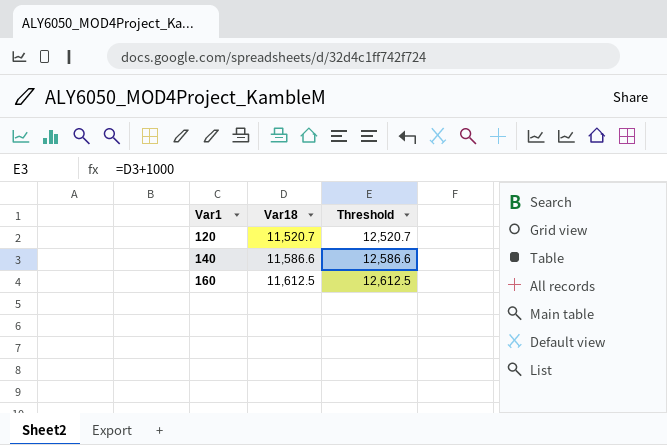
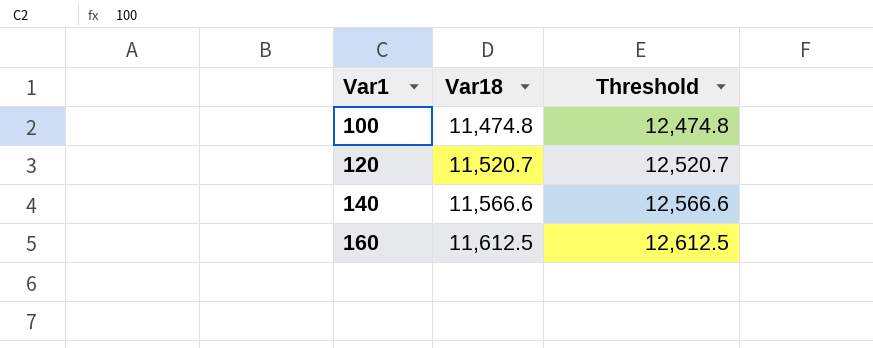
row 100: none -> 11,474.8 | 12,474.8
140 | Var18: 11,586.6 -> 11,566.6
140 | Threshold: 12,586.6 -> 12,566.6

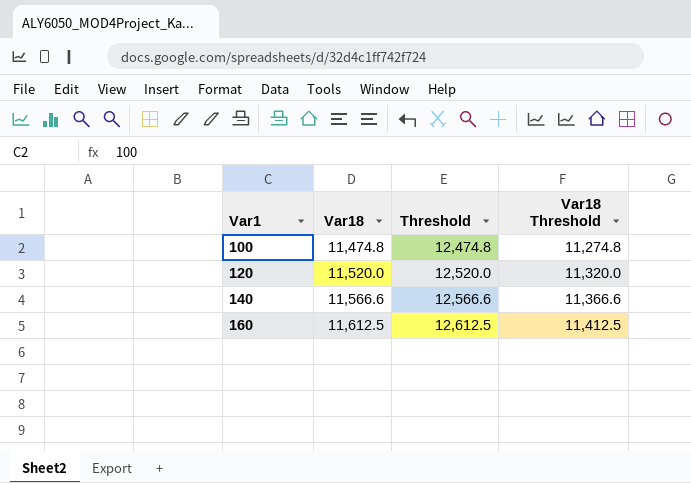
column Var18 Threshold | formula: none -> [Var18] - 200
120 | Var18: 11,520.7 -> 11,520.0
120 | Threshold: 12,520.7 -> 12,520.0

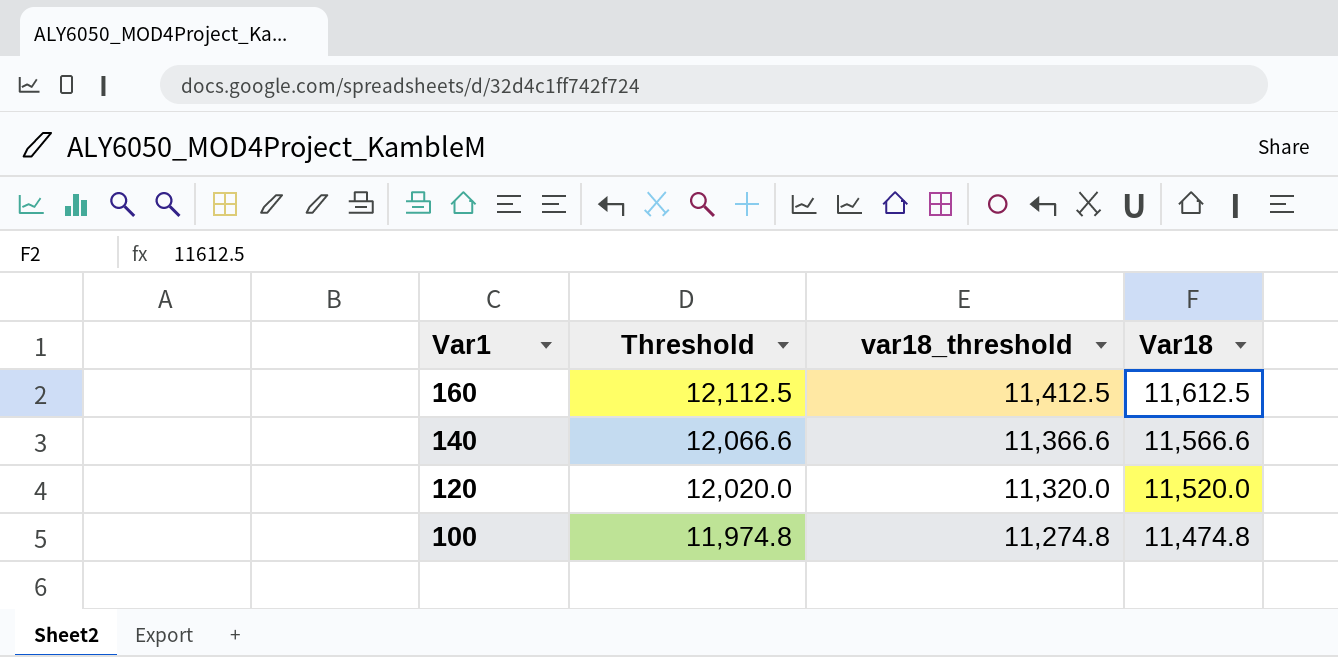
row order: Var1 ascending -> Var1 descending
column Threshold | formula: [Var18] + 1000 -> [Var18] + 500
column name: Var18 Threshold -> var18_threshold
column Var18 | position: 2 -> 4

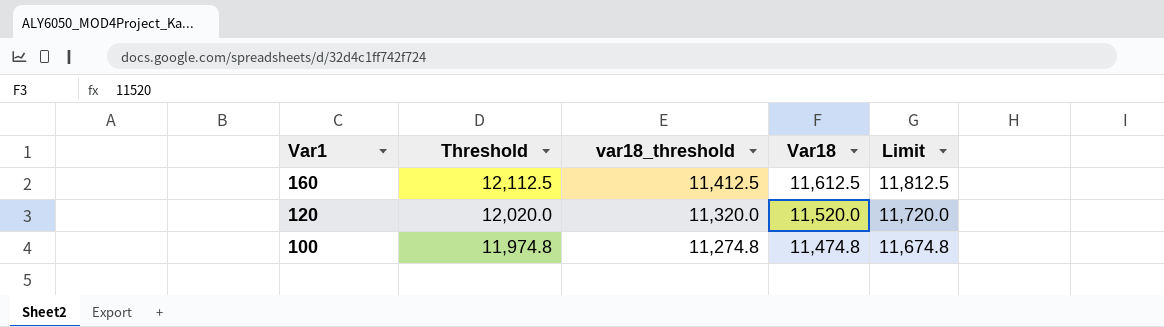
column Limit | formula: none -> [Var18] + 200
row 140: 12,066.6 | 11,366.6 | 11,566.6 -> none

